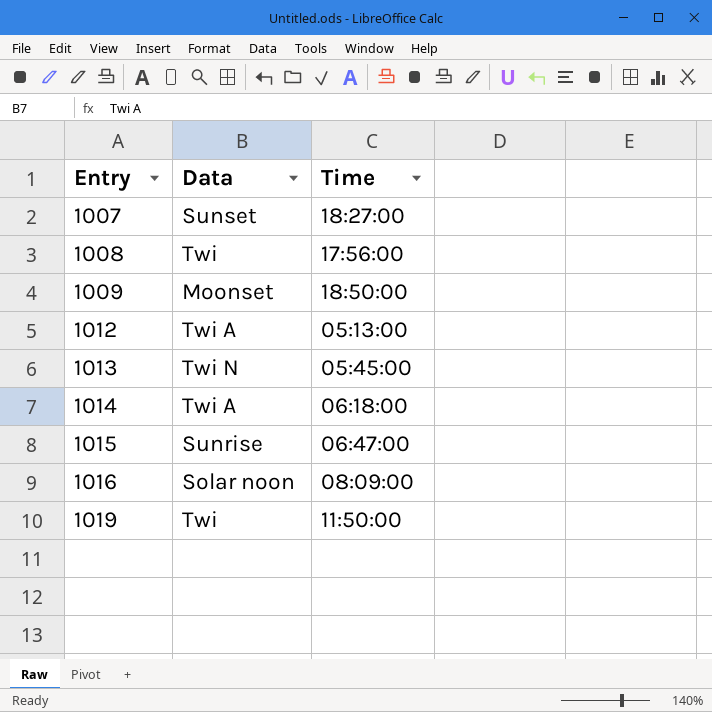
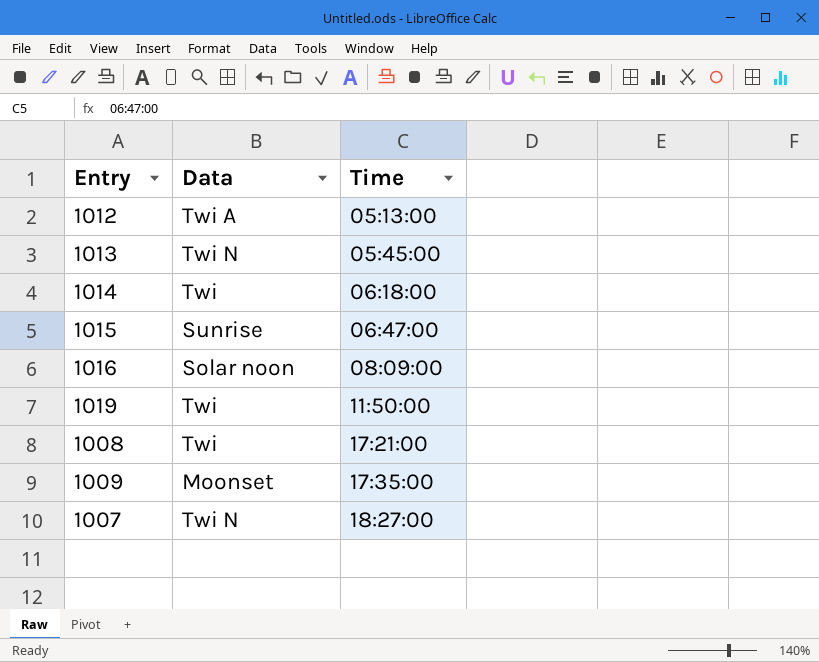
row order: Entry ascending -> Time ascending
1014 | Data: Twi A -> Twi
1008 | Time: 17:56:00 -> 17:21:00
1009 | Time: 18:50:00 -> 17:35:00
1007 | Data: Sunset -> Twi N

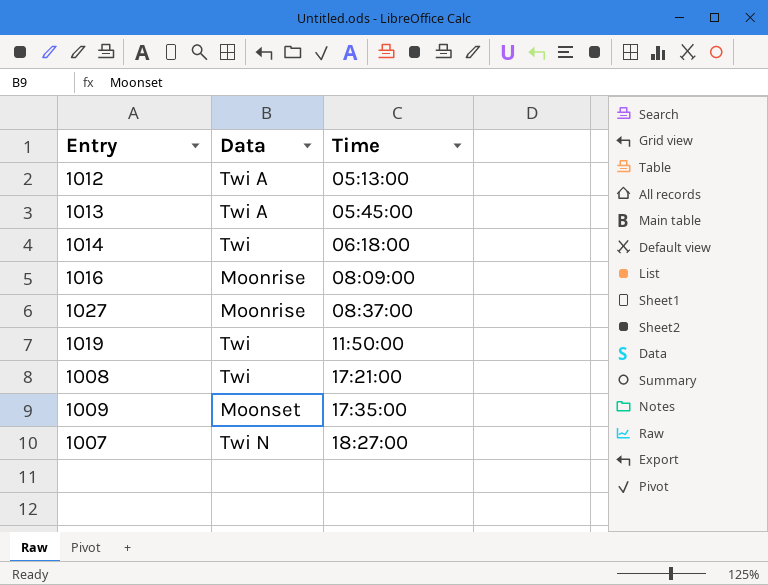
row 1015: Sunrise | 06:47:00 -> none
1013 | Data: Twi N -> Twi A
1016 | Data: Solar noon -> Moonrise
row 1027: none -> Moonrise | 08:37:00

